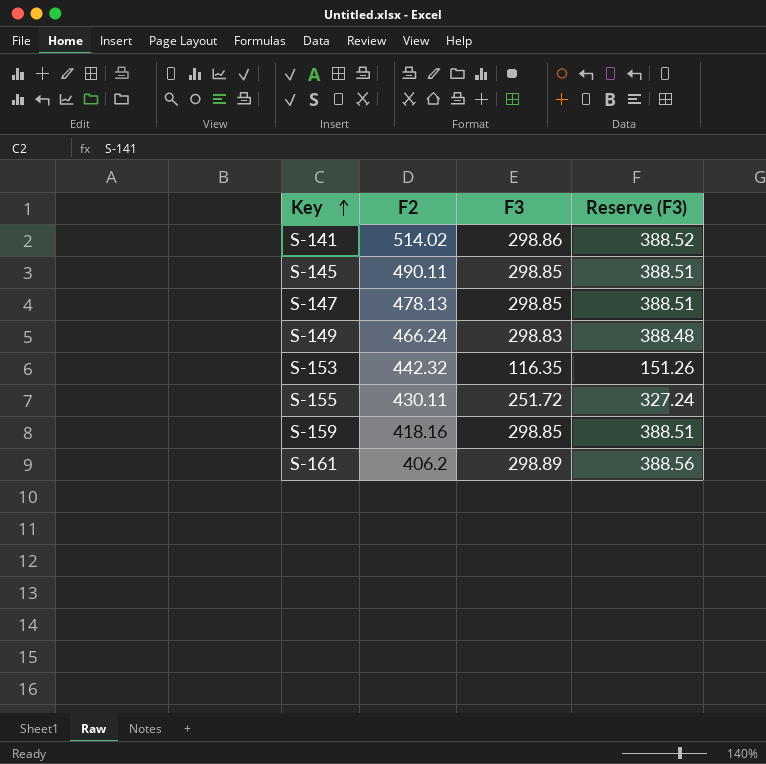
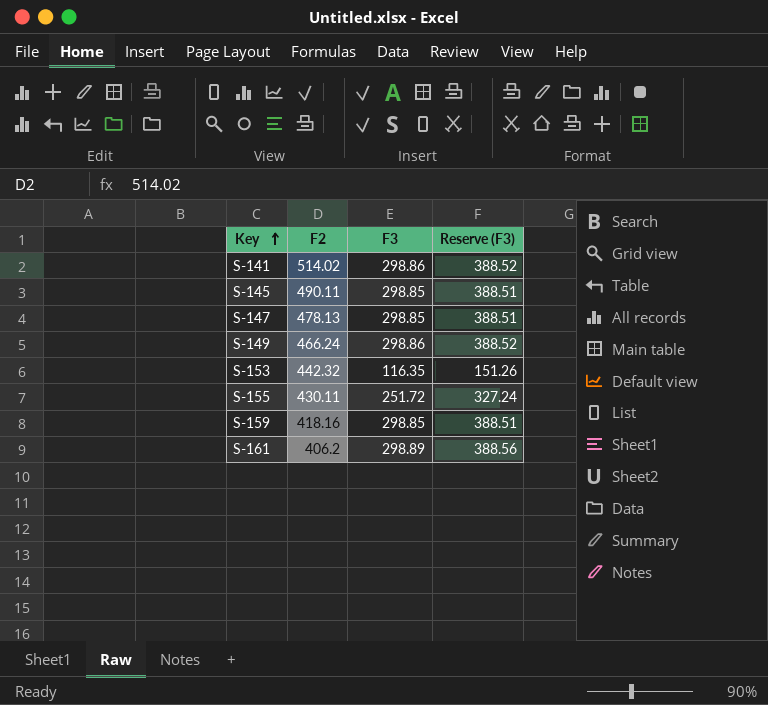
S-149 | F3: 298.83 -> 298.86
S-149 | Reserve (F3): 388.48 -> 388.52

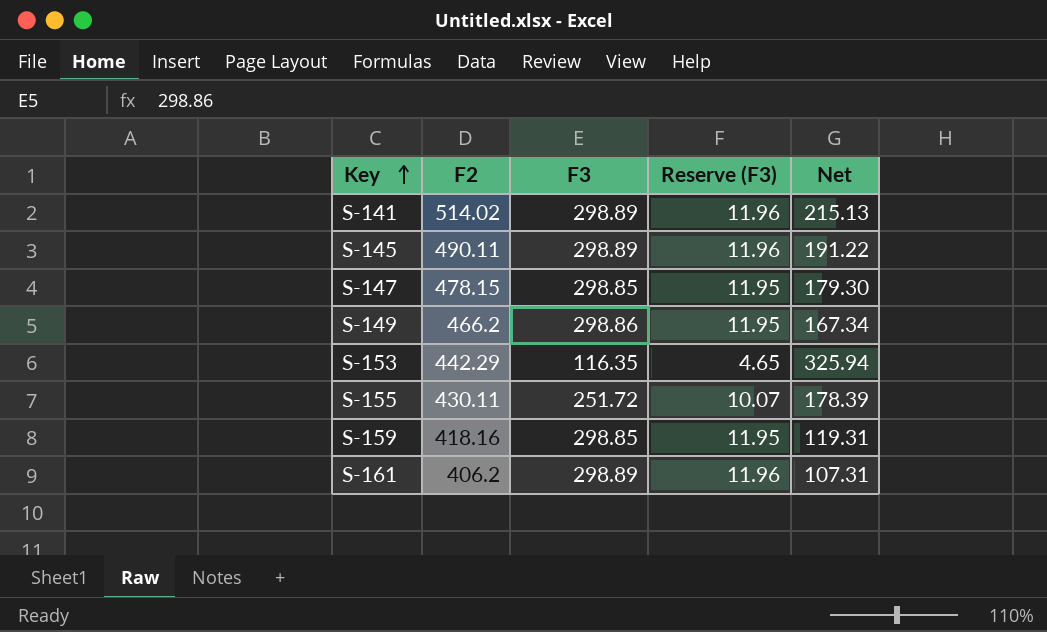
column Reserve (F3) | formula: [F3] * 1.3 -> [F3] * 0.04
column Net | formula: none -> [F2] - [F3]
S-141 | F3: 298.86 -> 298.89
S-145 | F3: 298.85 -> 298.89
S-147 | F2: 478.13 -> 478.15
S-149 | F2: 466.24 -> 466.2
S-153 | F2: 442.32 -> 442.29

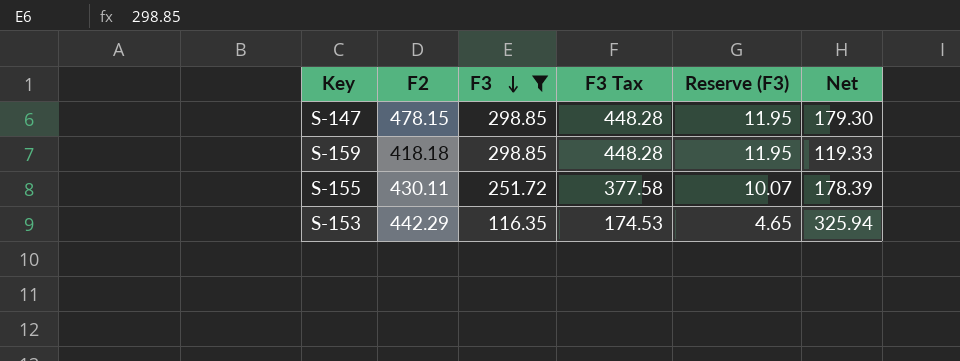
filter: none -> F3 <= 298.85
row order: Key ascending -> F3 descending
column F3 Tax | formula: none -> [F3] * 1.5
S-159 | F2: 418.16 -> 418.18
S-159 | Net: 119.31 -> 119.33

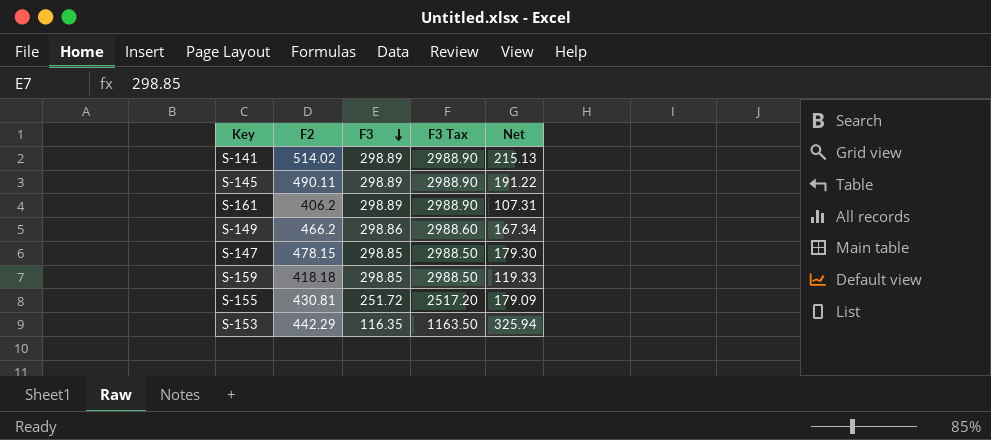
filter: F3 <= 298.85 -> none
column Reserve (F3) | formula: [F3] * 0.04 -> none
column F3 Tax | formula: [F3] * 1.5 -> [F3] * 10
S-155 | F2: 430.11 -> 430.81
S-155 | Net: 178.39 -> 179.09

